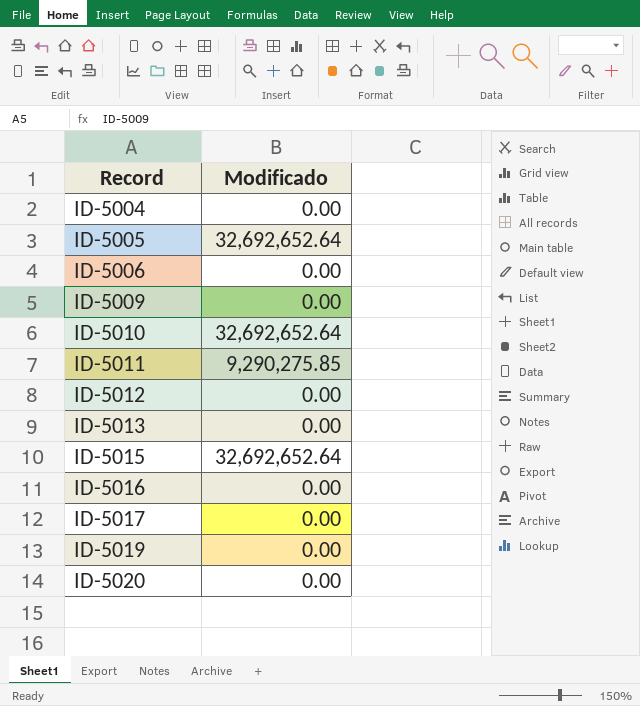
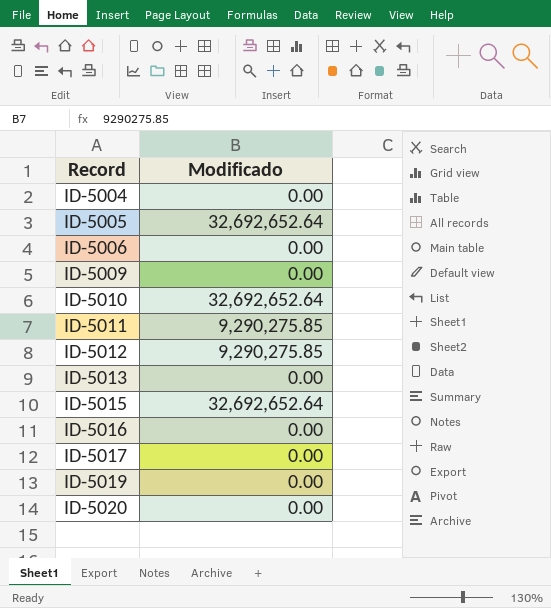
ID-5012 | Modificado: 0.00 -> 9,290,275.85

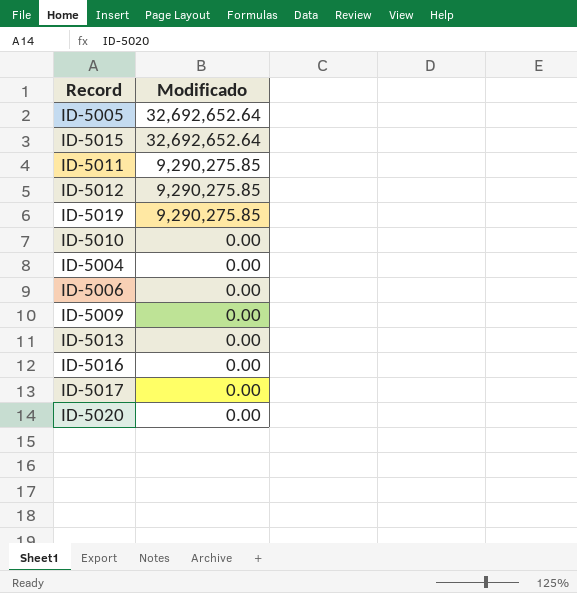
row order: Record ascending -> Modificado descending
ID-5019 | Modificado: 0.00 -> 9,290,275.85
ID-5010 | Modificado: 32,692,652.64 -> 0.00

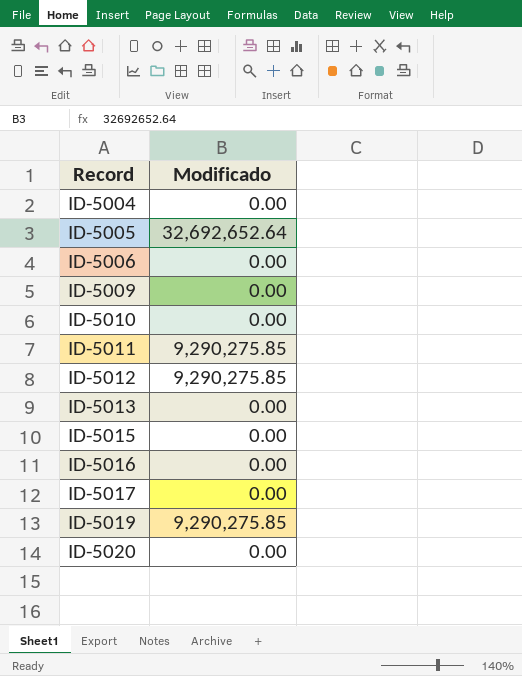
row order: Modificado descending -> Record ascending
ID-5015 | Modificado: 32,692,652.64 -> 0.00

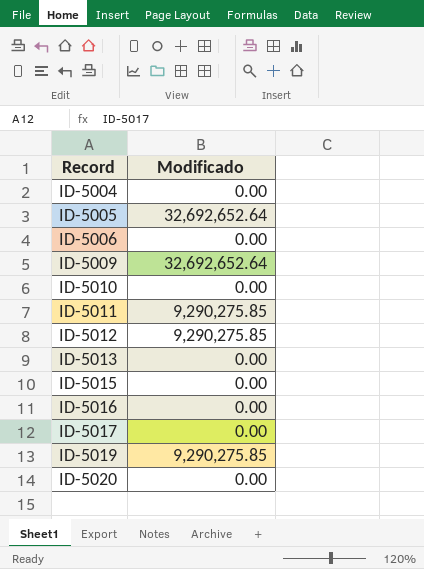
ID-5009 | Modificado: 0.00 -> 32,692,652.64

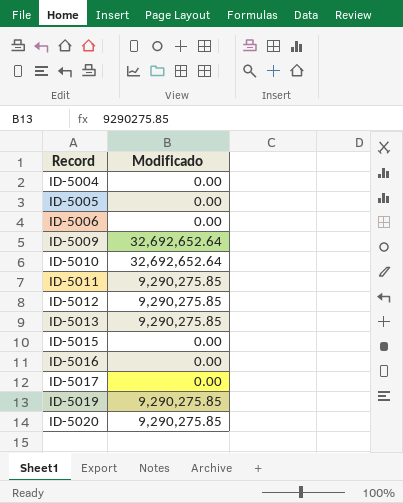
ID-5005 | Modificado: 32,692,652.64 -> 0.00
ID-5010 | Modificado: 0.00 -> 32,692,652.64
ID-5013 | Modificado: 0.00 -> 9,290,275.85
ID-5020 | Modificado: 0.00 -> 9,290,275.85

